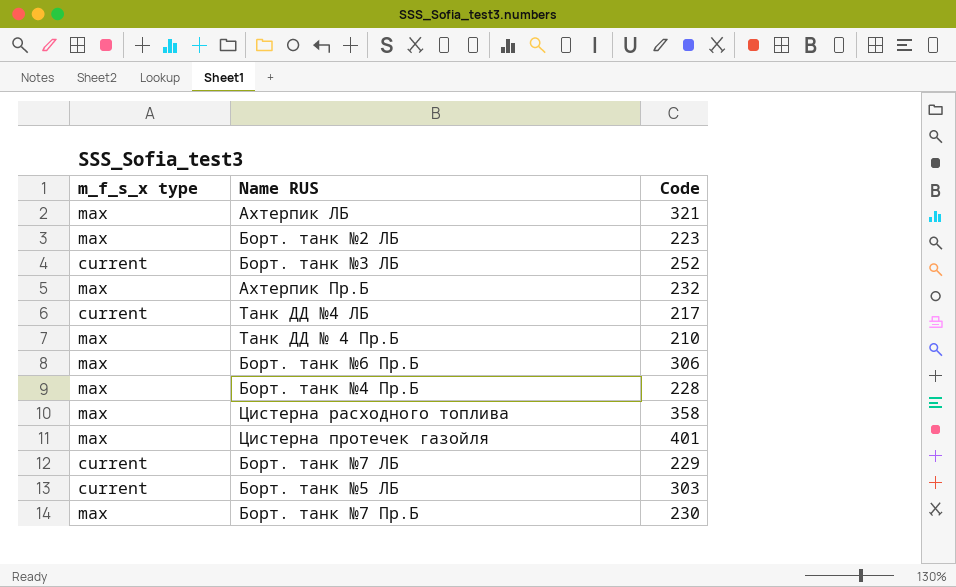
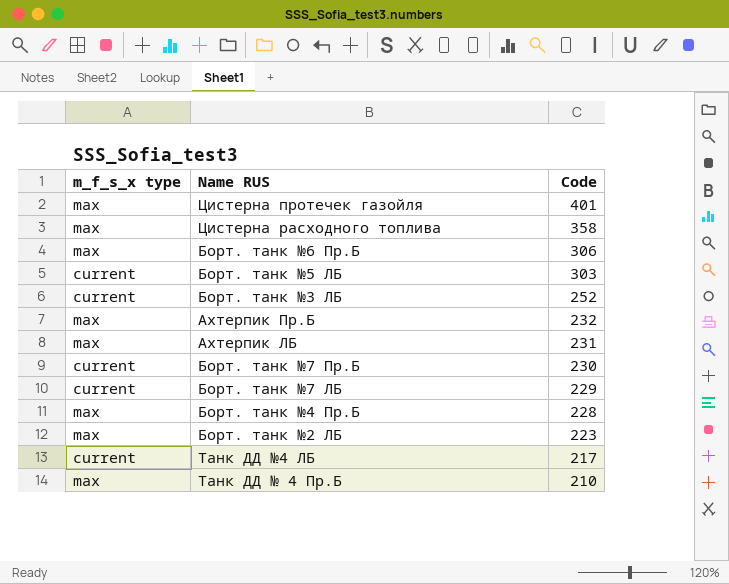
row order: none -> Code descending
Ахтерпик ЛБ | Code: 321 -> 231
Борт. танк №7 Пр.Б | m_f_s_x type: max -> current

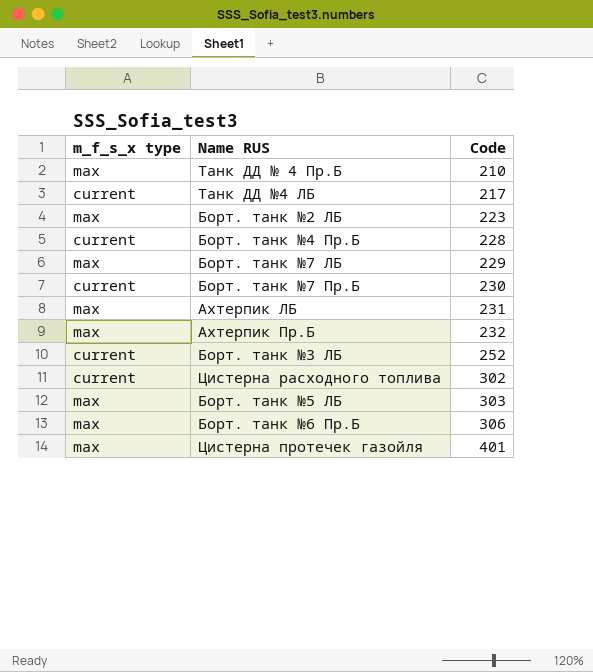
row order: Code descending -> Code ascending
Борт. танк №4 Пр.Б | m_f_s_x type: max -> current
Борт. танк №7 ЛБ | m_f_s_x type: current -> max
Цистерна расходного топлива | m_f_s_x type: max -> current
Цистерна расходного топлива | Code: 358 -> 302
Борт. танк №5 ЛБ | m_f_s_x type: current -> max

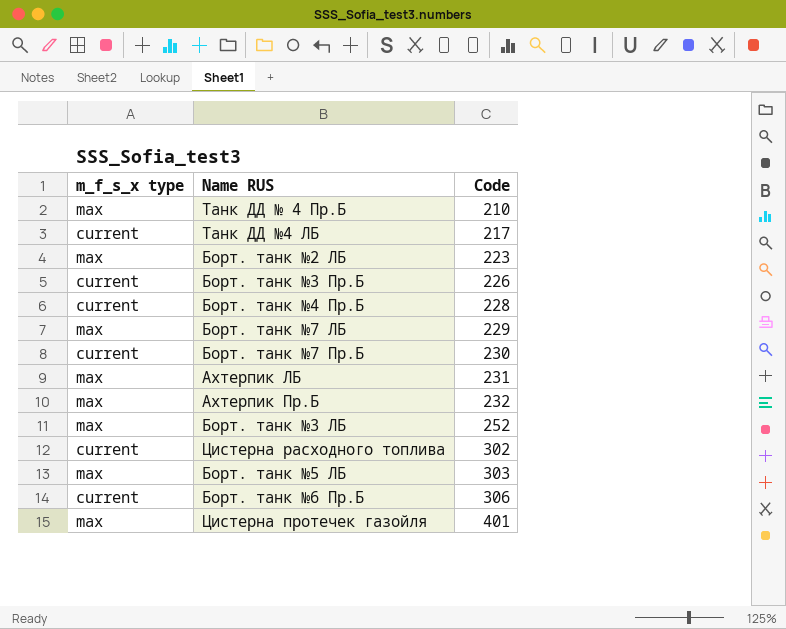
row Борт. танк №3 Пр.Б: none -> current | 226
Борт. танк №3 ЛБ | m_f_s_x type: current -> max
Борт. танк №6 Пр.Б | m_f_s_x type: max -> current

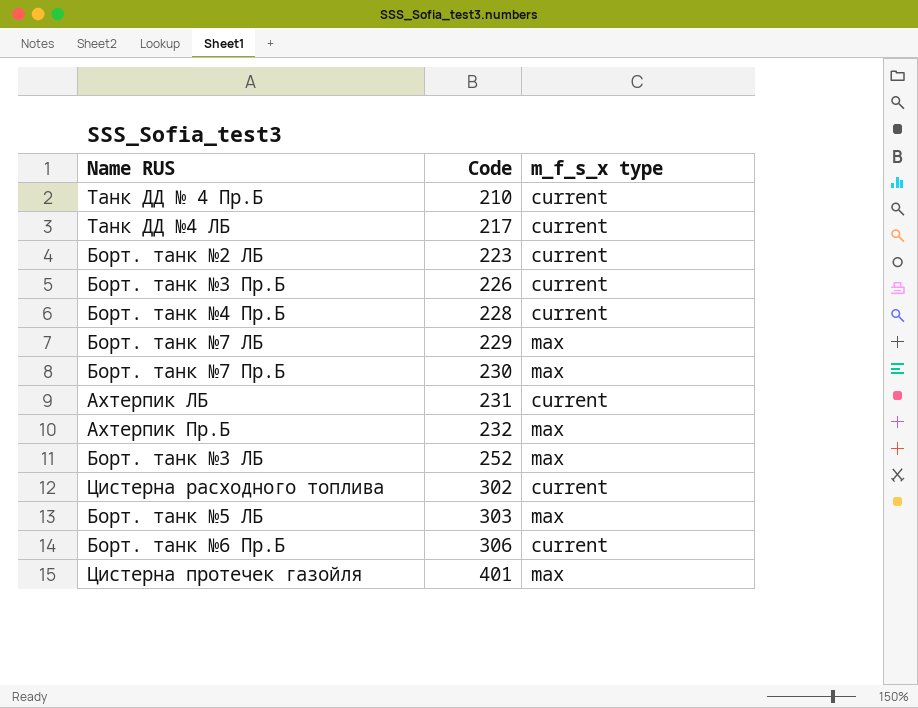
column m_f_s_x type | position: 1 -> 3
Танк ДД № 4 Пр.Б | m_f_s_x type: max -> current
Борт. танк №2 ЛБ | m_f_s_x type: max -> current
Борт. танк №7 Пр.Б | m_f_s_x type: current -> max
Ахтерпик ЛБ | m_f_s_x type: max -> current

